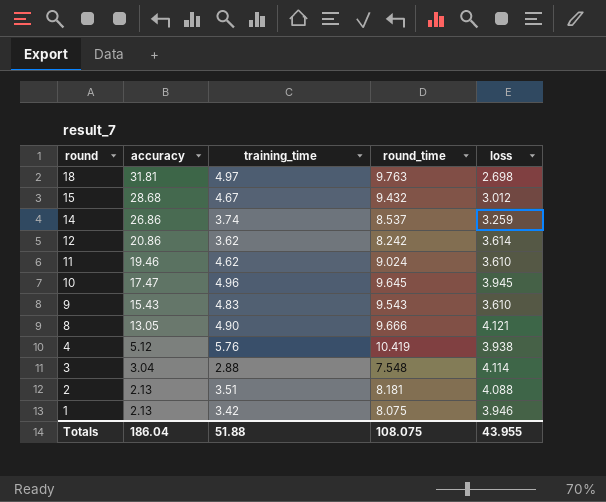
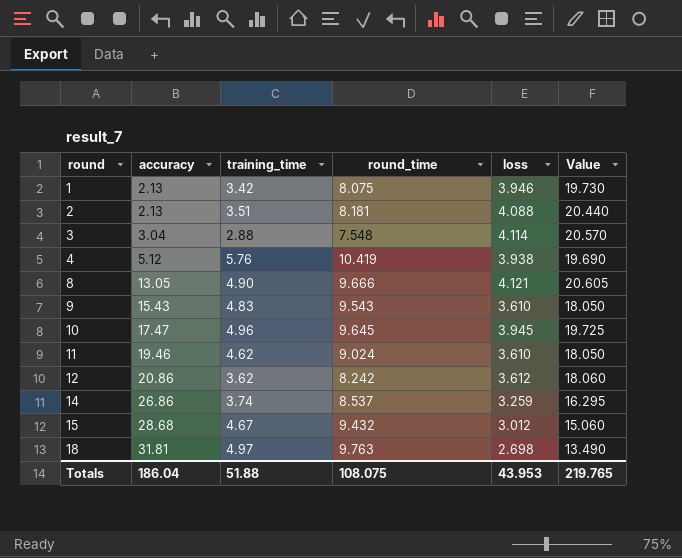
row order: round descending -> round ascending
column Value | formula: none -> [loss] * 5
12 | loss: 3.614 -> 3.612
Totals | loss: 43.955 -> 43.953

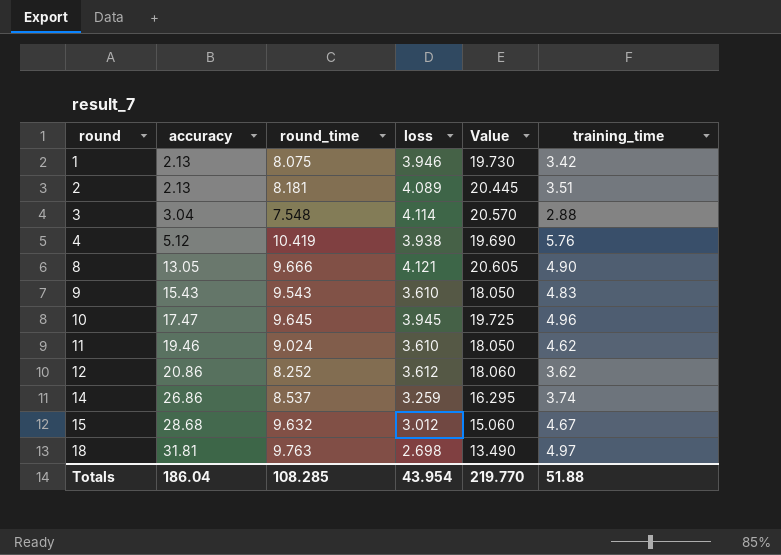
column training_time | position: 3 -> 6
2 | loss: 4.088 -> 4.089
2 | Value: 20.440 -> 20.445
12 | round_time: 8.242 -> 8.252
15 | round_time: 9.432 -> 9.632
Totals | round_time: 108.075 -> 108.285
Totals | loss: 43.953 -> 43.954
Totals | Value: 219.765 -> 219.770

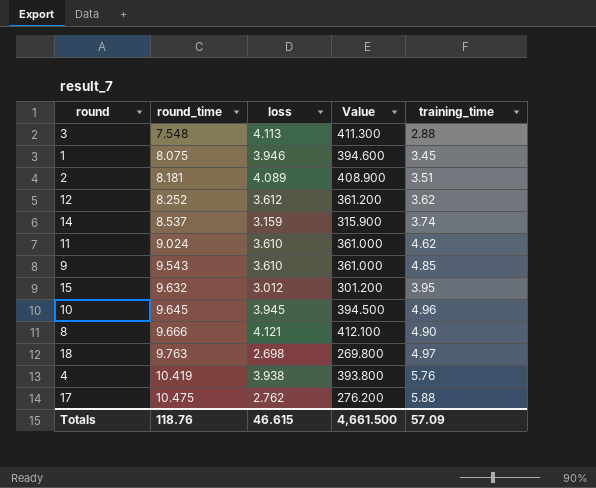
row order: round ascending -> round_time ascending
column accuracy | position: 2 -> none
column Value | formula: [loss] * 5 -> [loss] * 100
3 | loss: 4.114 -> 4.113
1 | training_time: 3.42 -> 3.45
14 | loss: 3.259 -> 3.159
9 | training_time: 4.83 -> 4.85
15 | training_time: 4.67 -> 3.95
row 17: none -> 10.475 | 2.762 | 276.200 | 5.88
Totals | round_time: 108.285 -> 118.76
Totals | loss: 43.954 -> 46.615
Totals | Value: 219.770 -> 4,661.500
Totals | training_time: 51.88 -> 57.09

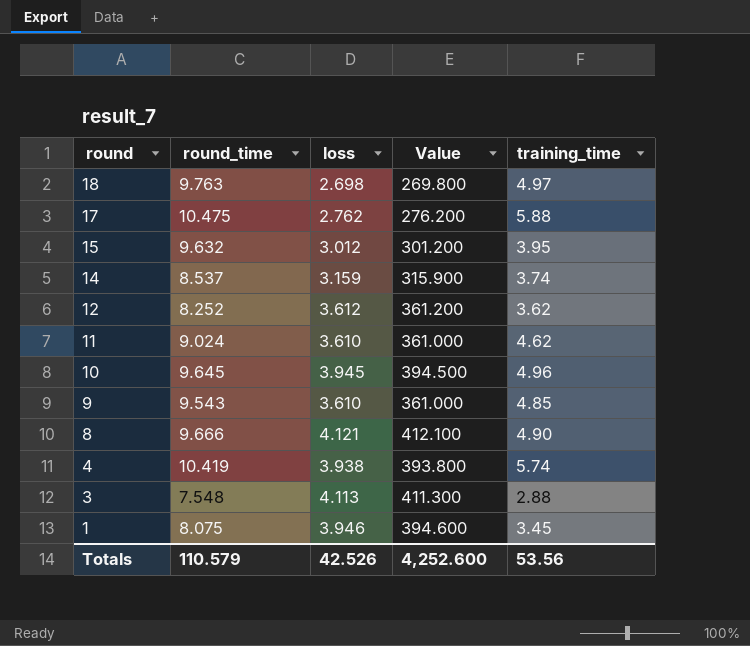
row order: round_time ascending -> round descending
row 2: 8.181 | 4.089 | 408.900 | 3.51 -> none
4 | training_time: 5.76 -> 5.74
Totals | round_time: 118.76 -> 110.579
Totals | loss: 46.615 -> 42.526
Totals | Value: 4,661.500 -> 4,252.600
Totals | training_time: 57.09 -> 53.56

